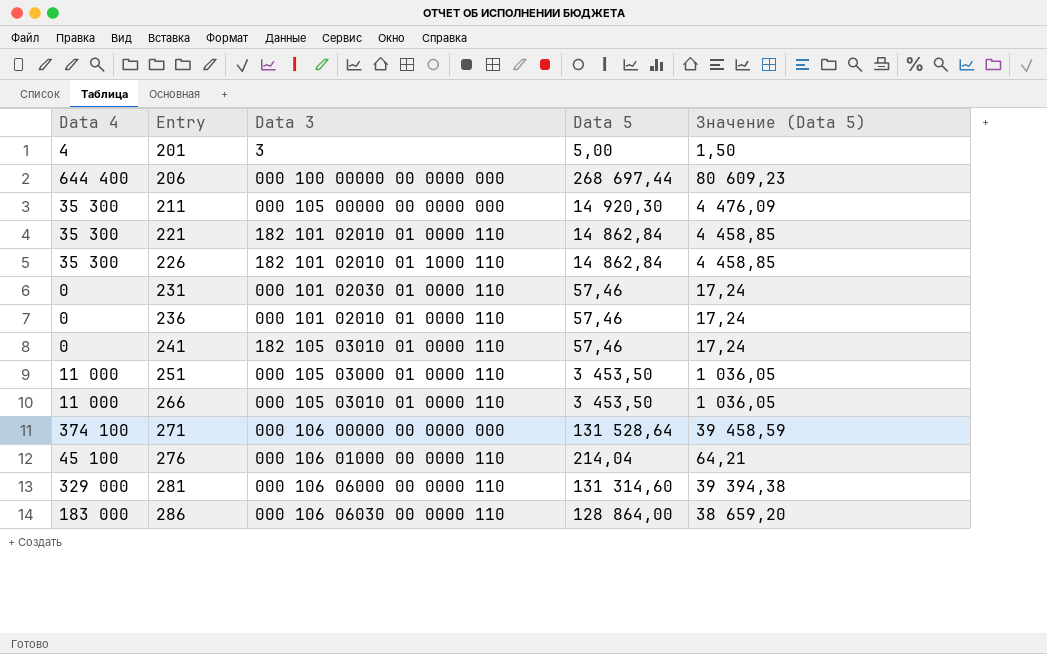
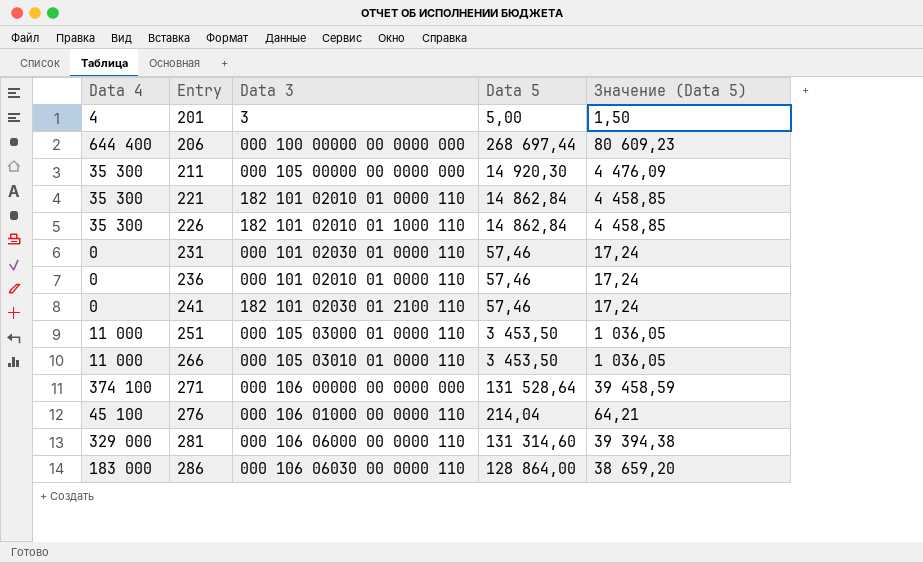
241 | Data 3: 182 105 03010 01 0000 110 -> 182 101 02030 01 2100 110

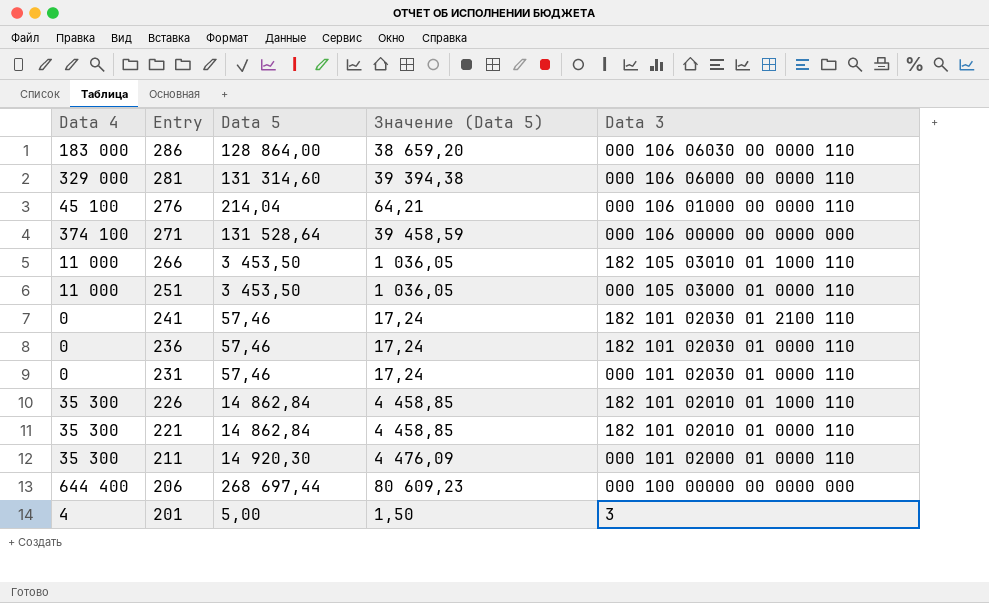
row order: Entry ascending -> Entry descending
column Data 3 | position: 3 -> 5
266 | Data 3: 000 105 03010 01 0000 110 -> 182 105 03010 01 1000 110
236 | Data 3: 000 101 02010 01 0000 110 -> 182 101 02030 01 0000 110
211 | Data 3: 000 105 00000 00 0000 000 -> 000 101 02000 01 0000 110

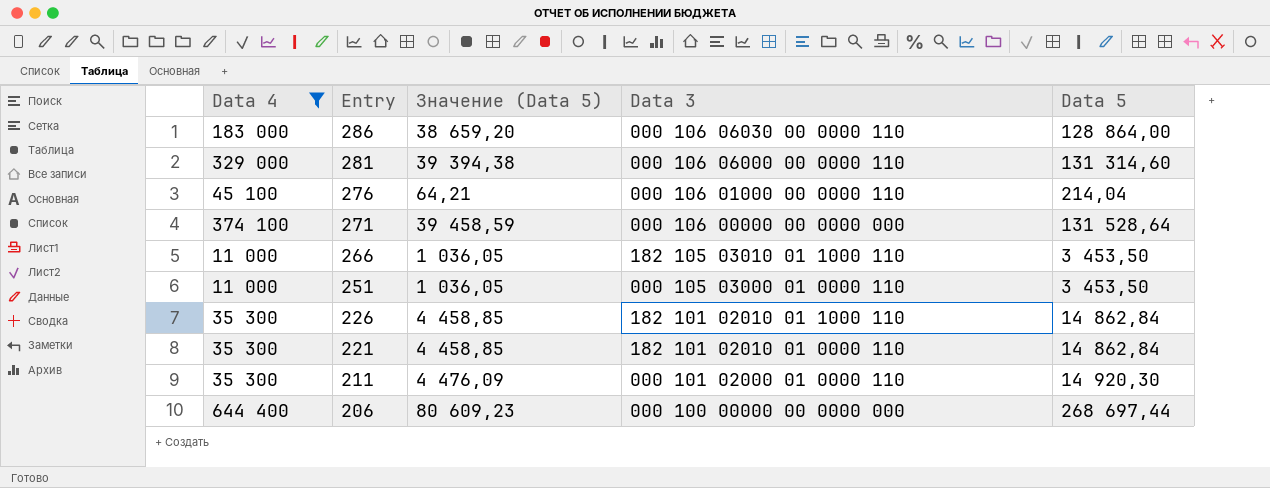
filter: none -> Data 4 >= 11 000
column Data 5 | position: 3 -> 5

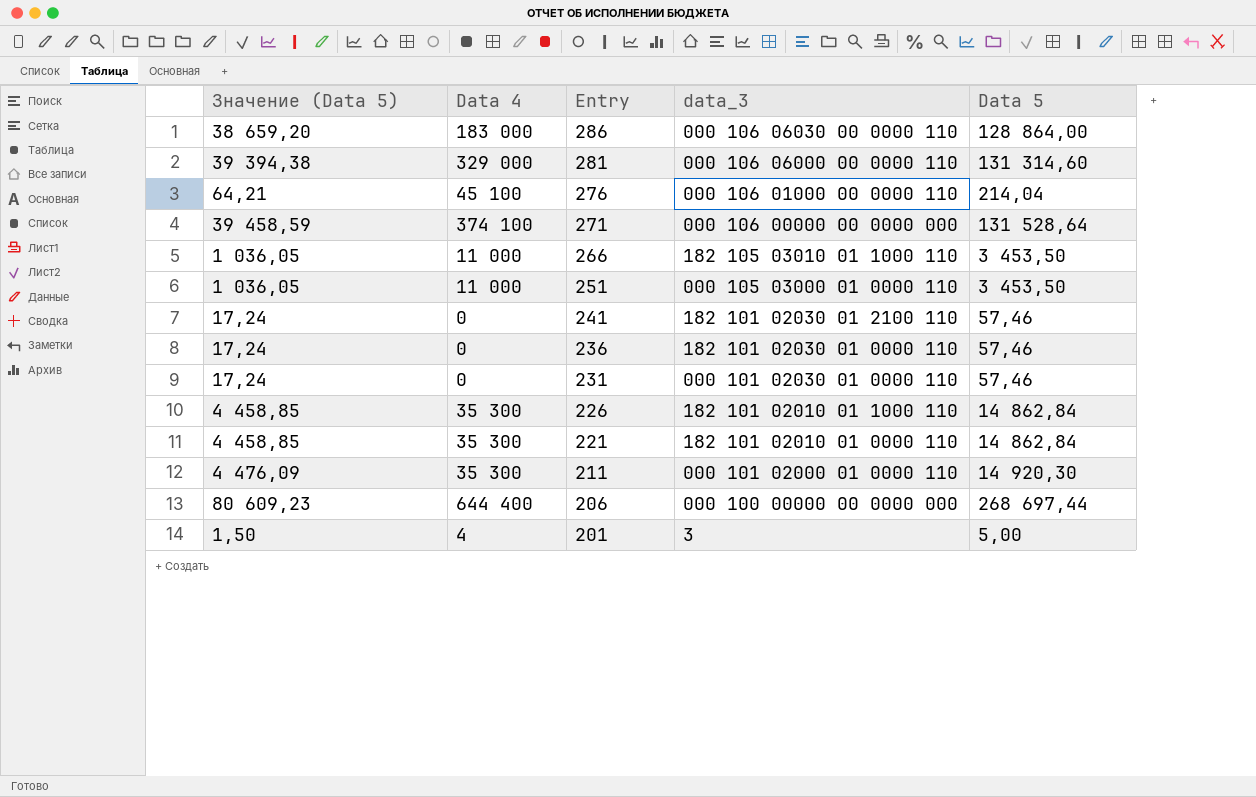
filter: Data 4 >= 11 000 -> none
column Значение (Data 5) | position: 3 -> 1
column name: Data 3 -> data_3

